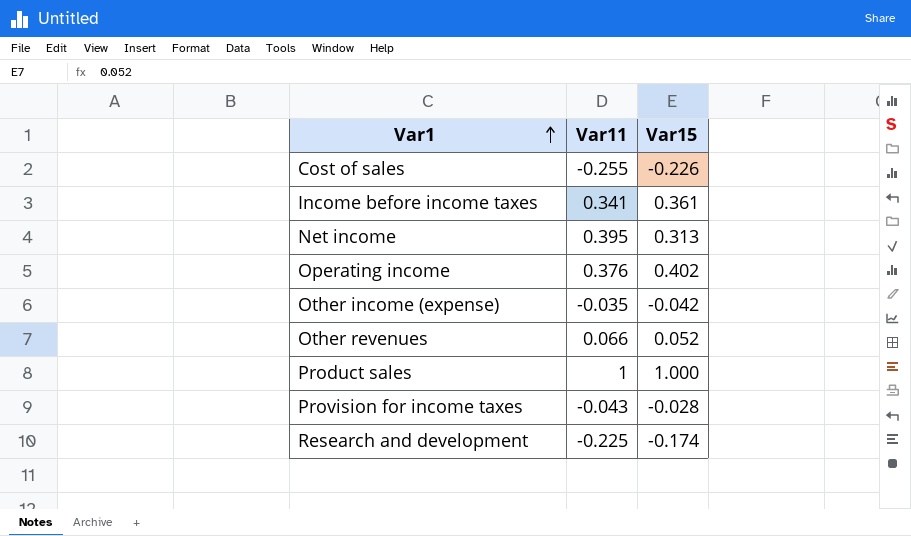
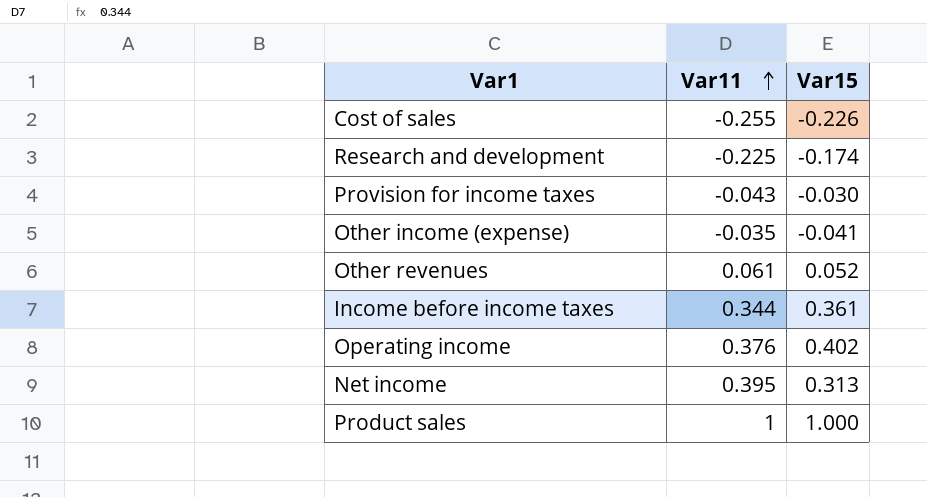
row order: Var1 ascending -> Var11 ascending
Provision for income taxes | Var15: -0.028 -> -0.030
Other income (expense) | Var15: -0.042 -> -0.041
Other revenues | Var11: 0.066 -> 0.061
Income before income taxes | Var11: 0.341 -> 0.344

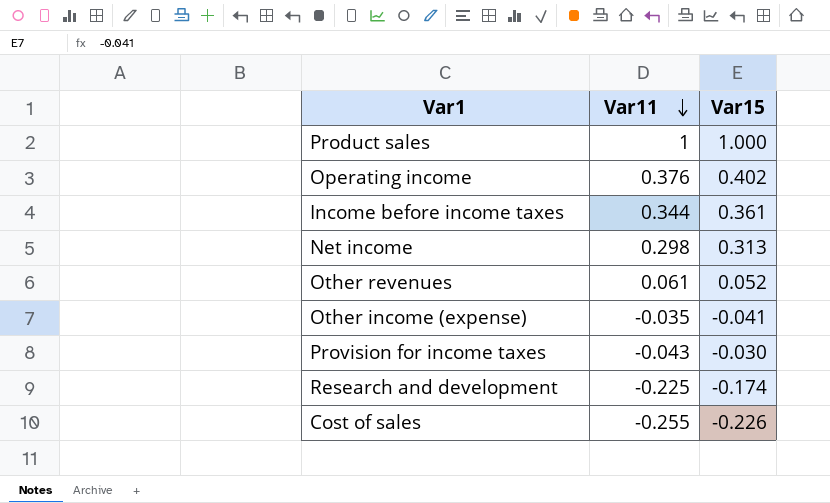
row order: Var11 ascending -> Var11 descending
Net income | Var11: 0.395 -> 0.298

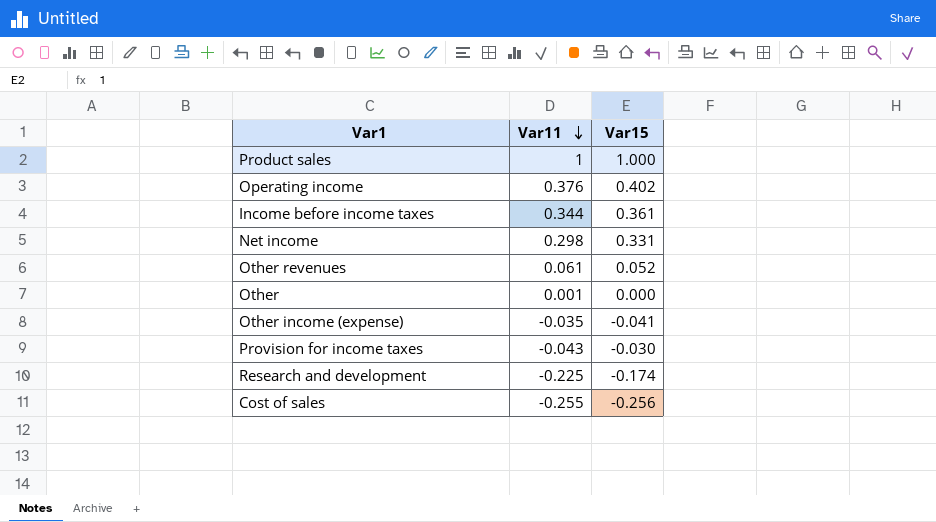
Net income | Var15: 0.313 -> 0.331
row Other: none -> 0.001 | 0.000
Cost of sales | Var15: -0.226 -> -0.256

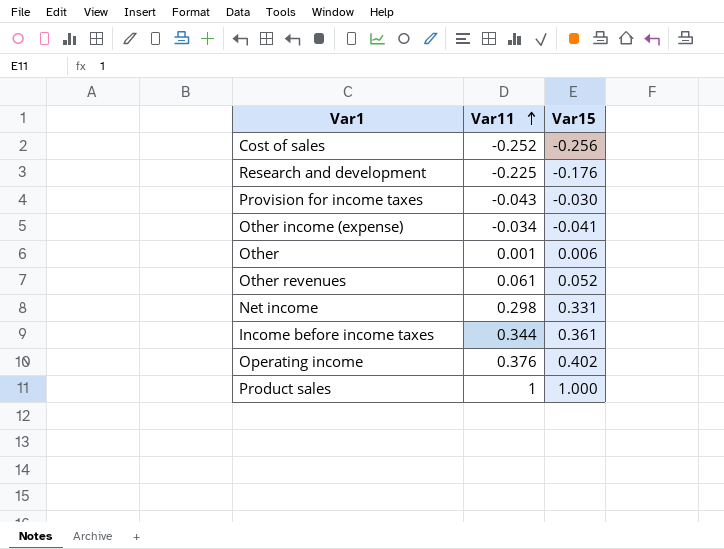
row order: Var11 descending -> Var11 ascending
Cost of sales | Var11: -0.255 -> -0.252
Research and development | Var15: -0.174 -> -0.176
Other income (expense) | Var11: -0.035 -> -0.034
Other | Var15: 0.000 -> 0.006

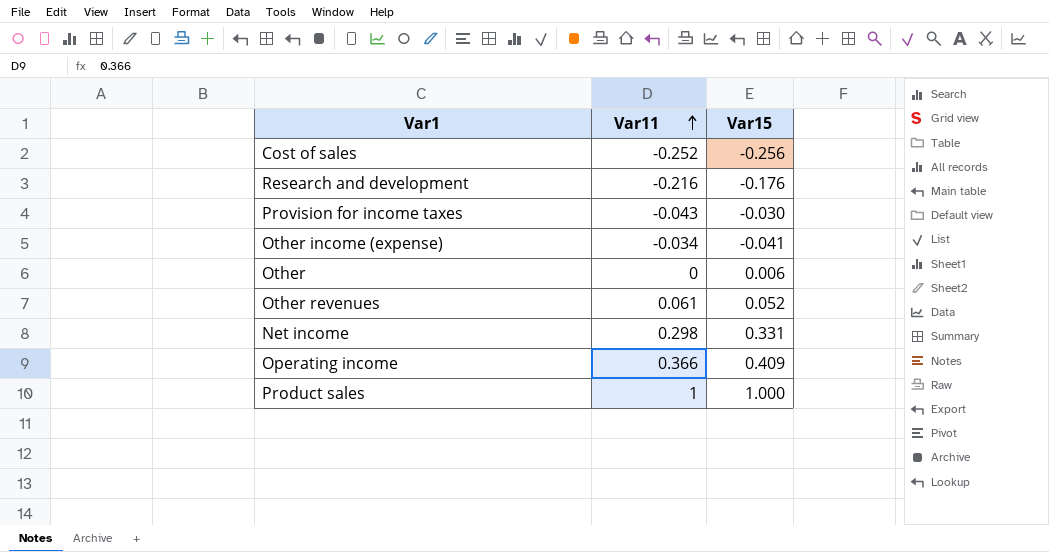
row Income before income taxes: 0.344 | 0.361 -> none
Research and development | Var11: -0.225 -> -0.216
Other | Var11: 0.001 -> 0
Operating income | Var11: 0.376 -> 0.366
Operating income | Var15: 0.402 -> 0.409

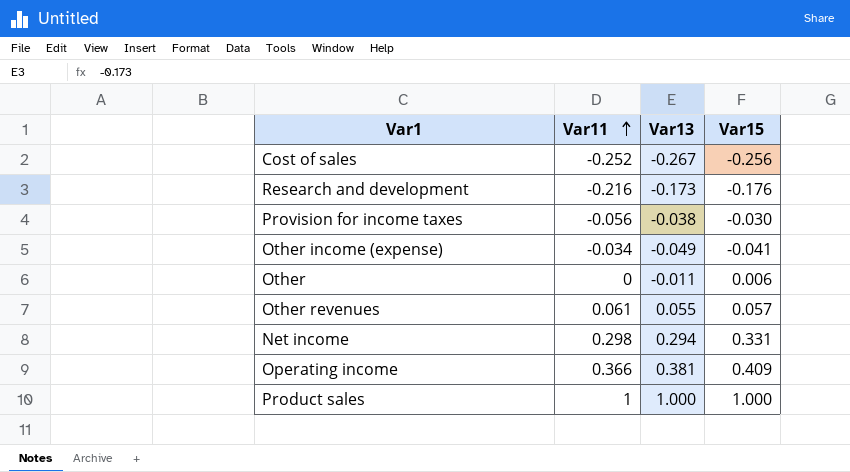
column Var13 | position: none -> 3
Provision for income taxes | Var11: -0.043 -> -0.056
Other revenues | Var15: 0.052 -> 0.057

